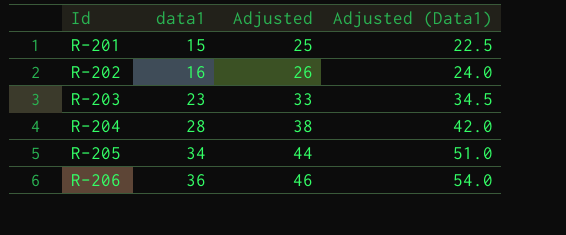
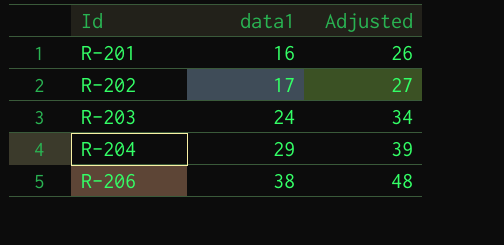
column Adjusted (Data1) | formula: [data1] * 1.5 -> none
row R-205: 34 | 44 | 51.0 -> none
R-201 | data1: 15 -> 16
R-201 | Adjusted: 25 -> 26
R-202 | data1: 16 -> 17
R-202 | Adjusted: 26 -> 27
R-203 | data1: 23 -> 24
R-203 | Adjusted: 33 -> 34
R-204 | data1: 28 -> 29
R-204 | Adjusted: 38 -> 39
R-206 | data1: 36 -> 38
R-206 | Adjusted: 46 -> 48

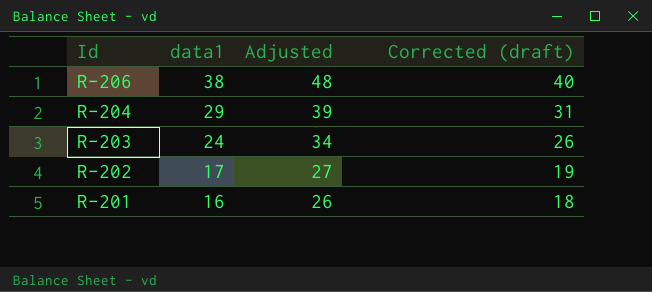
row order: Id ascending -> Id descending
column Corrected (draft) | formula: none -> [data1] + 2

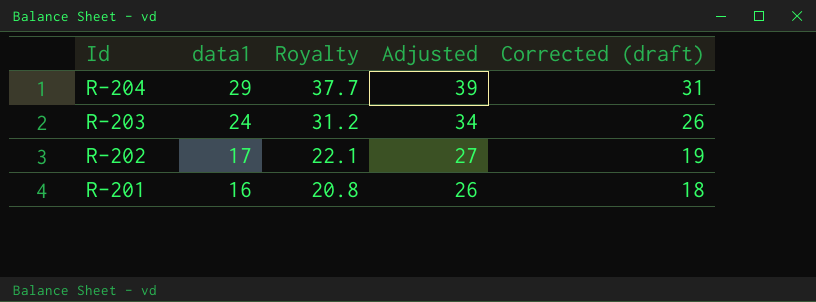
column Royalty | formula: none -> [data1] * 1.3
row R-206: 38 | 48 | 40 -> none

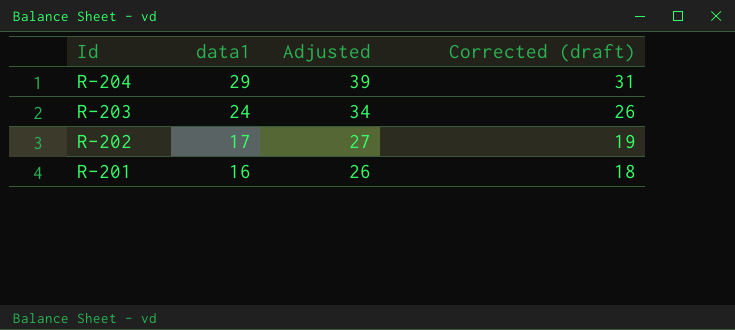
column Royalty | formula: [data1] * 1.3 -> none

